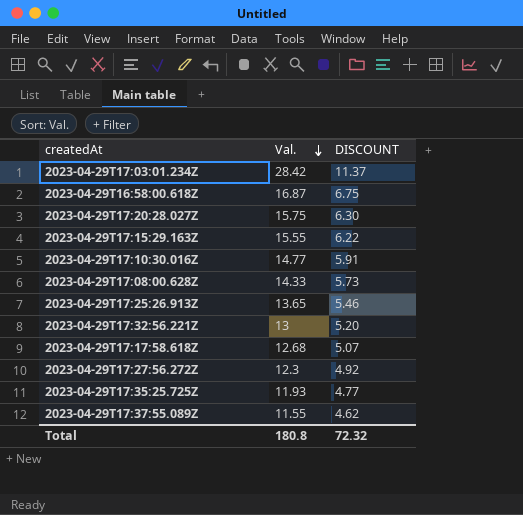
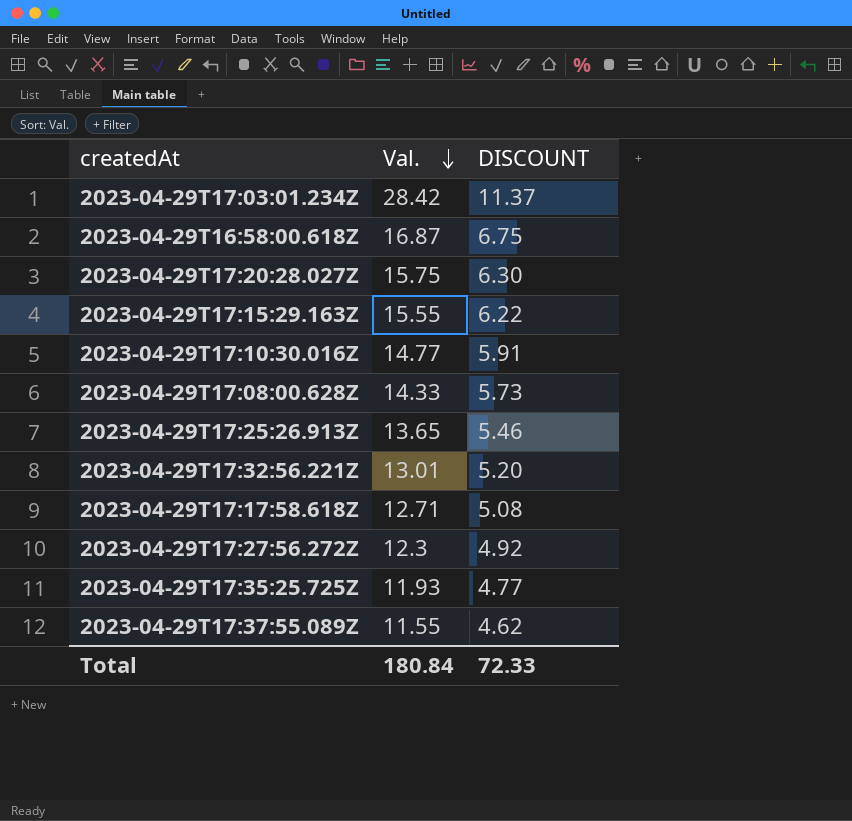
2023-04-29T17:32:56.221Z | Val.: 13 -> 13.01
2023-04-29T17:17:58.618Z | Val.: 12.68 -> 12.71
2023-04-29T17:17:58.618Z | DISCOUNT: 5.07 -> 5.08
Total | Val.: 180.8 -> 180.84
Total | DISCOUNT: 72.32 -> 72.33

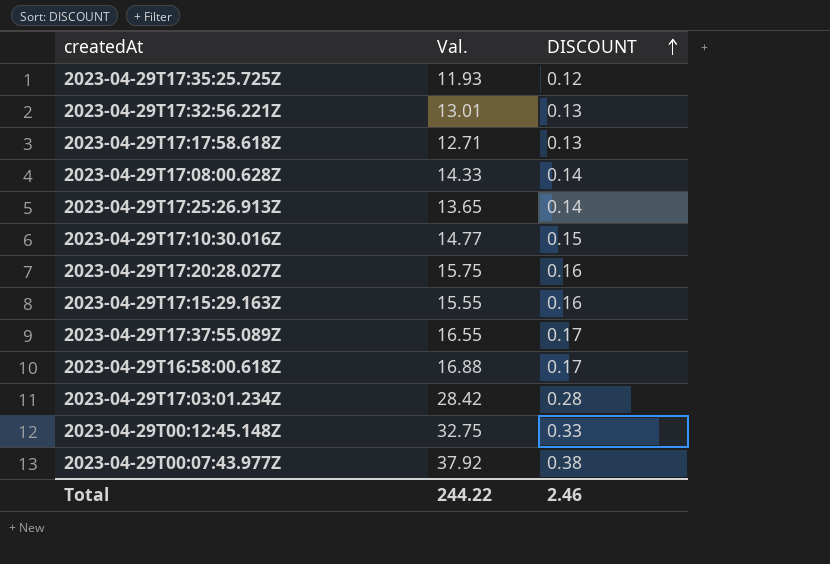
row order: Val. descending -> DISCOUNT ascending
column DISCOUNT | formula: [Val.] * 0.4 -> [Val.] * 0.01
row 2023-04-29T17:27:56.272Z: 12.3 | 4.92 -> none
2023-04-29T17:37:55.089Z | Val.: 11.55 -> 16.55
2023-04-29T16:58:00.618Z | Val.: 16.87 -> 16.88
row 2023-04-29T00:12:45.148Z: none -> 32.75 | 0.33
row 2023-04-29T00:07:43.977Z: none -> 37.92 | 0.38
Total | Val.: 180.84 -> 244.22
Total | DISCOUNT: 72.33 -> 2.46

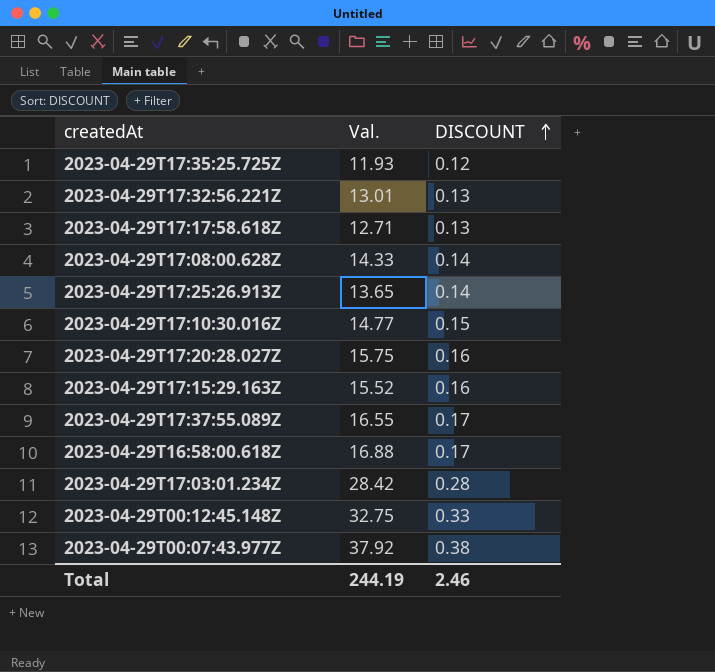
2023-04-29T17:15:29.163Z | Val.: 15.55 -> 15.52
Total | Val.: 244.22 -> 244.19

